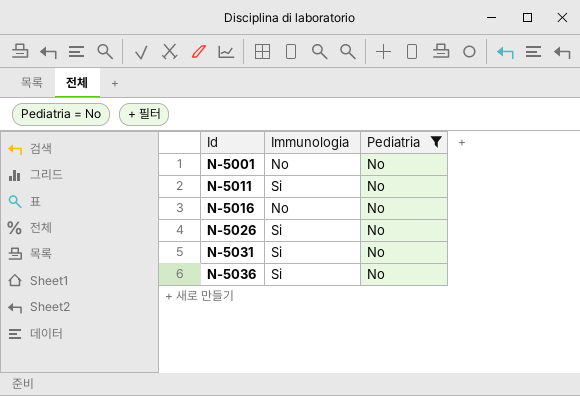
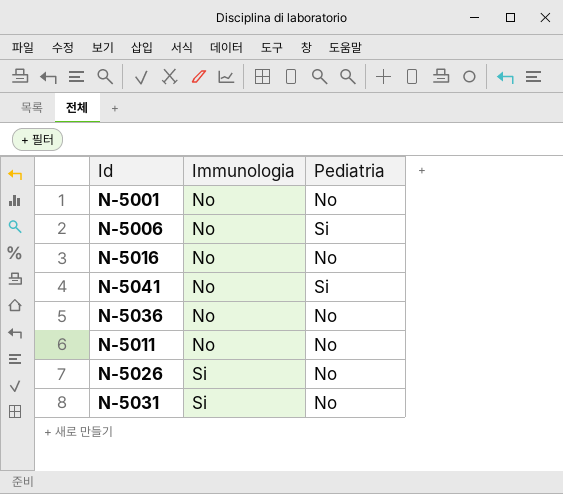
filter: Pediatria = No -> none
row order: Id ascending -> Immunologia ascending
N-5036 | Immunologia: Si -> No
N-5011 | Immunologia: Si -> No

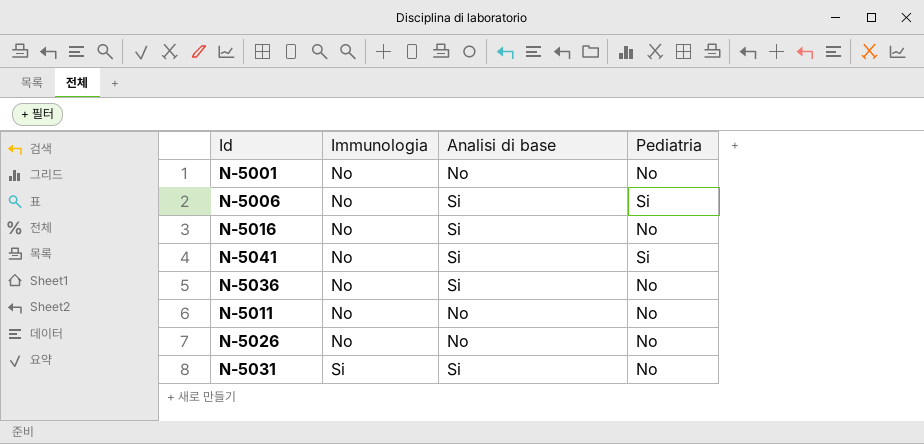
column Analisi di base | position: none -> 3
N-5026 | Immunologia: Si -> No

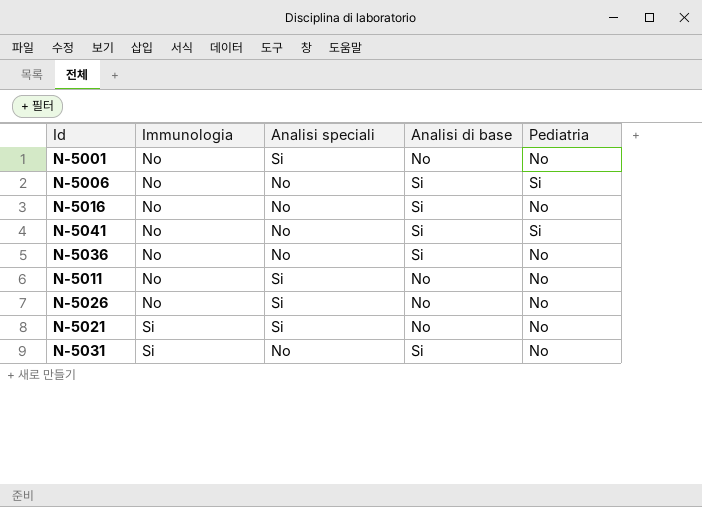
column Analisi speciali | position: none -> 3
row N-5021: none -> Si | Si | No | No

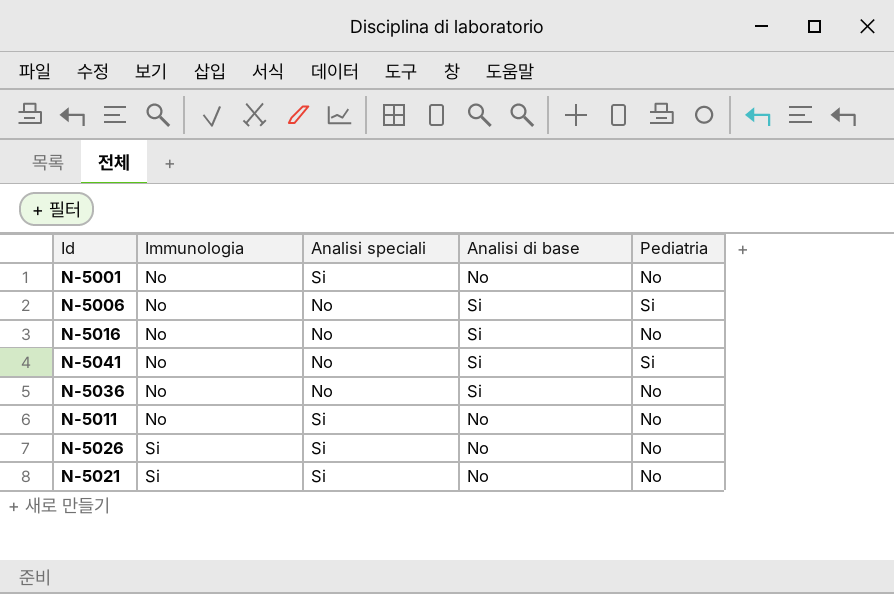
row N-5031: Si | No | Si | No -> none
N-5026 | Immunologia: No -> Si

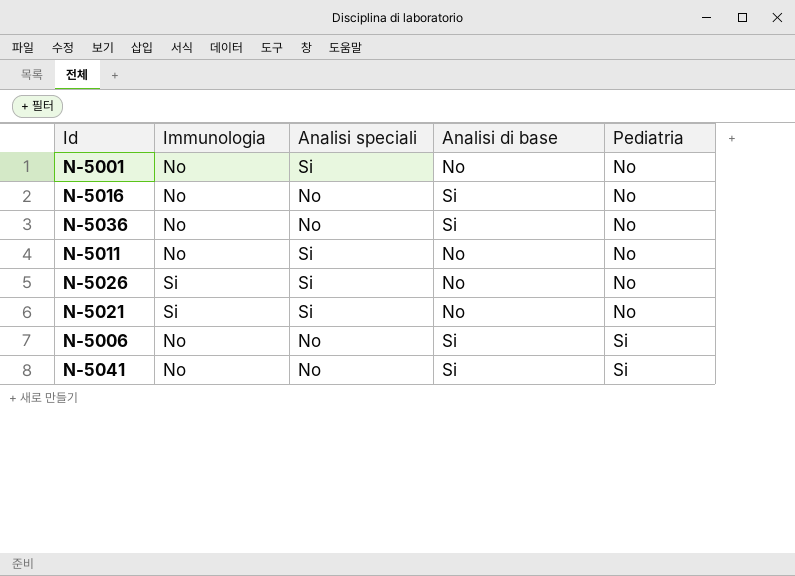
row order: Immunologia ascending -> Pediatria ascending

